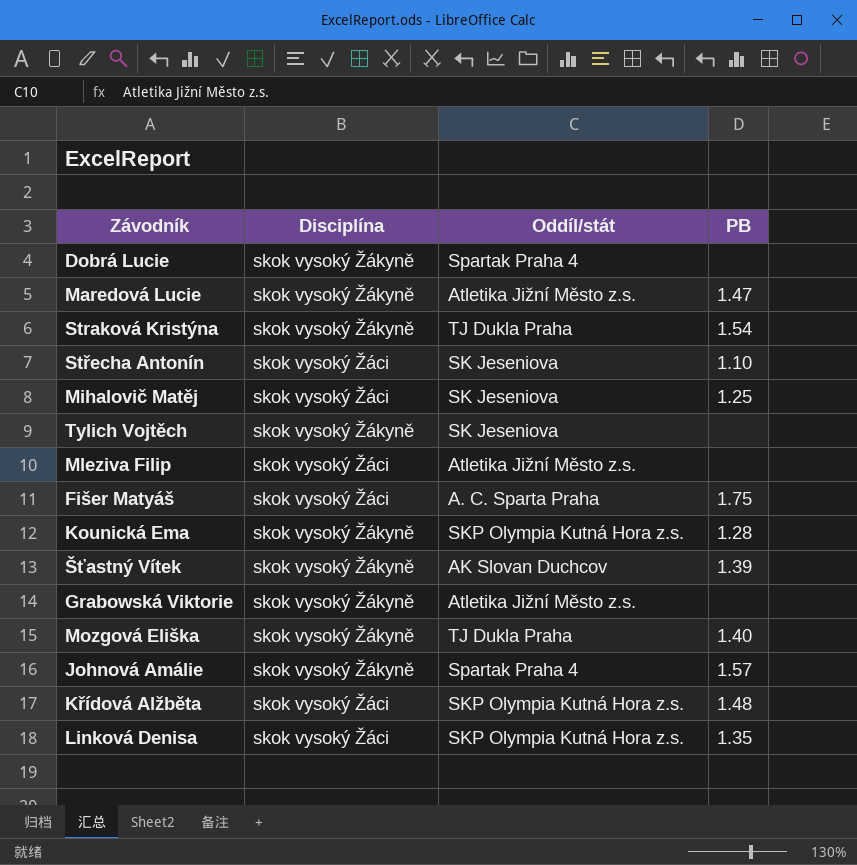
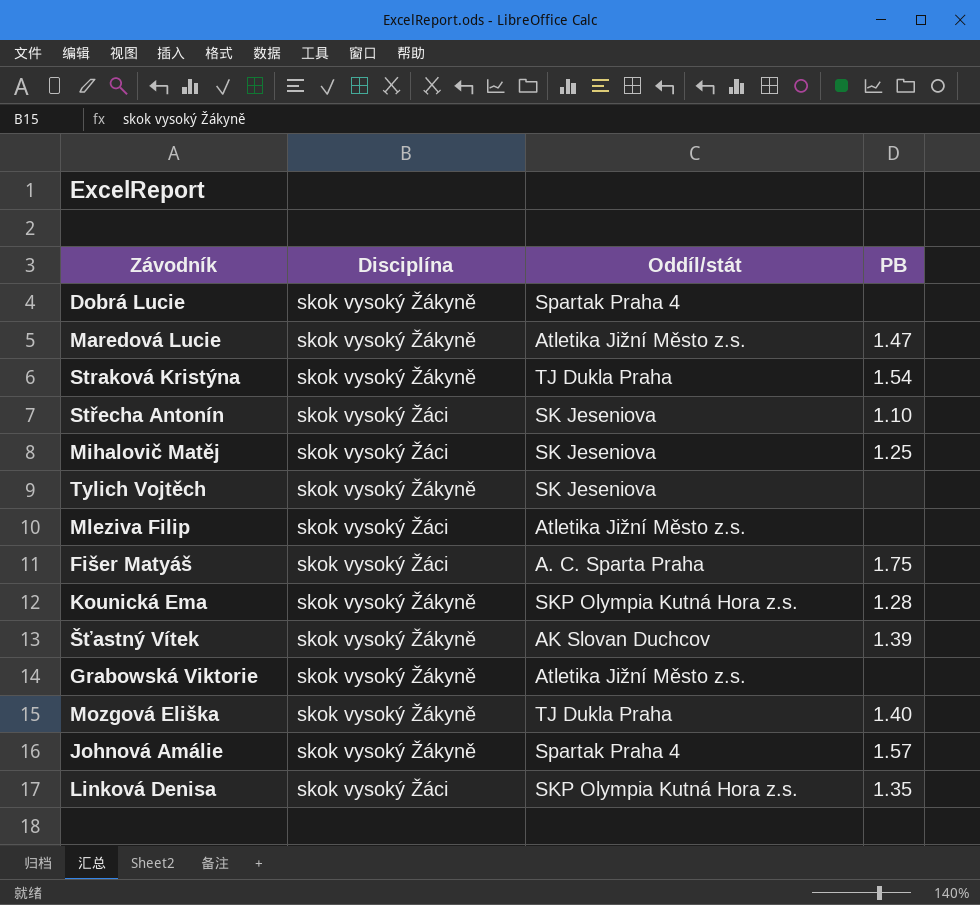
row Křídová Alžběta: skok vysoký Žáci | SKP Olympia Kutná Hora z.s. | 1.48 -> none

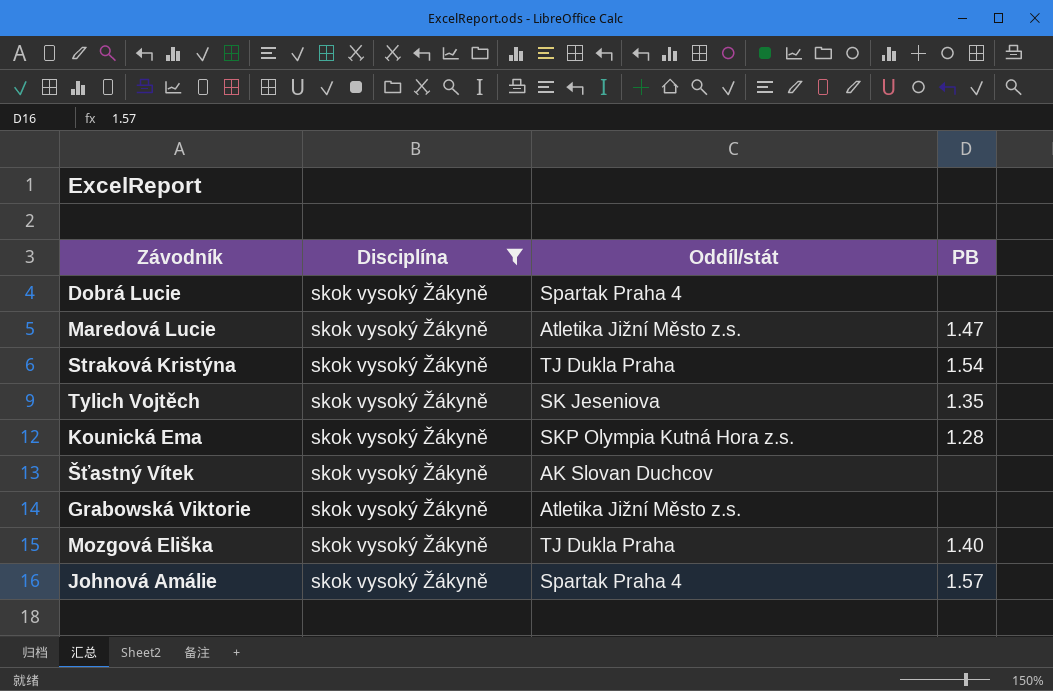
filter: none -> Disciplína = skok vysoký Žákyně
Tylich Vojtěch | PB: none -> 1.35
Šťastný Vítek | PB: 1.39 -> none

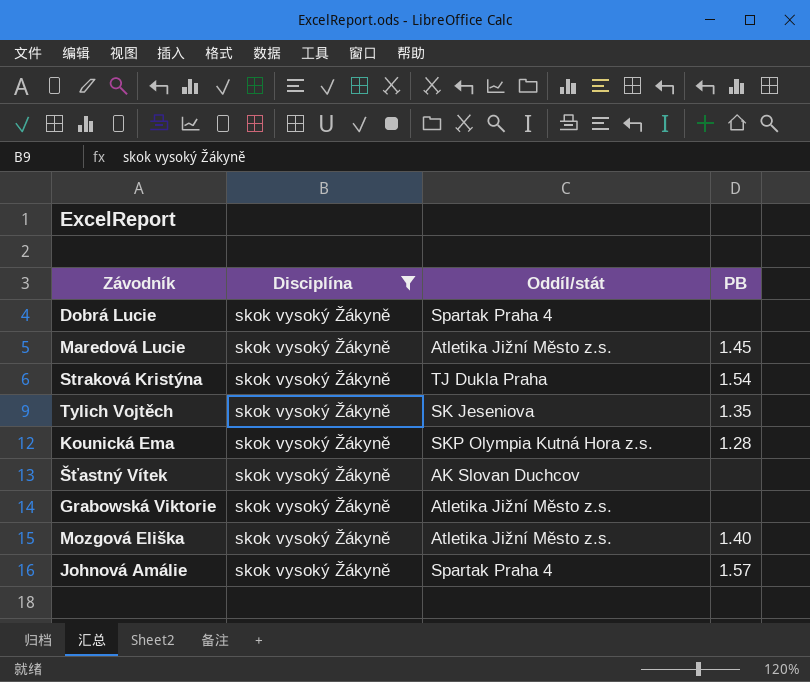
Maredová Lucie | PB: 1.47 -> 1.45
Mozgová Eliška | Oddíl/stát: TJ Dukla Praha -> Atletika Jižní Město z.s.

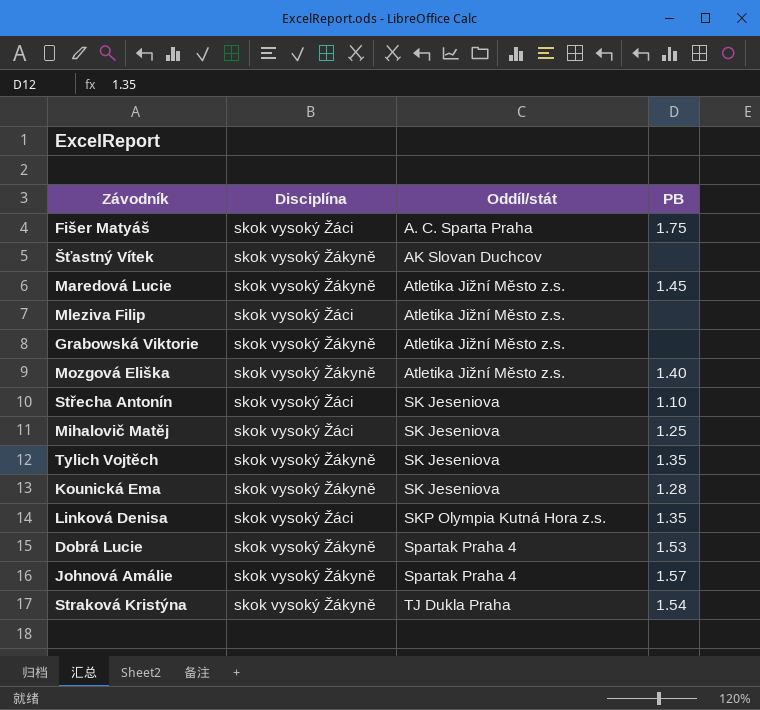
filter: Disciplína = skok vysoký Žákyně -> none
row order: none -> Oddíl/stát ascending
Kounická Ema | Oddíl/stát: SKP Olympia Kutná Hora z.s. -> SK Jeseniova
Dobrá Lucie | PB: none -> 1.53

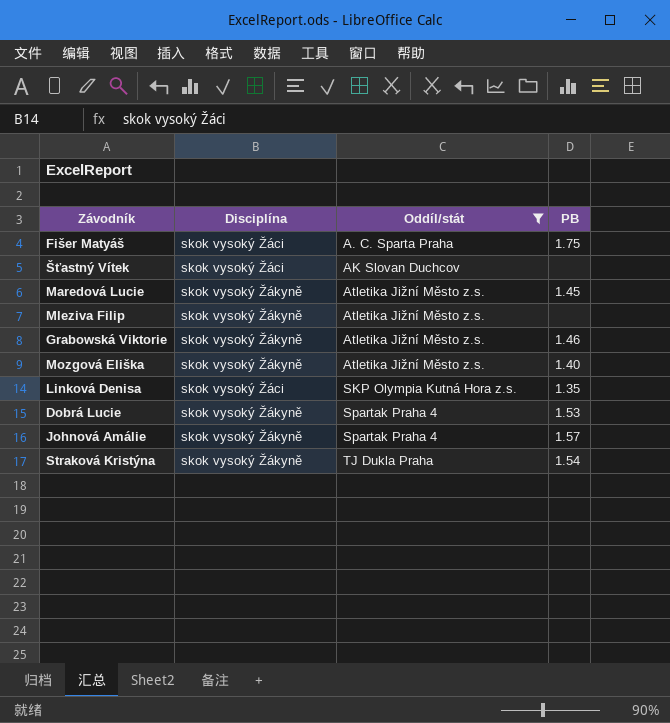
filter: none -> Oddíl/stát != SK Jeseniova
Šťastný Vítek | Disciplína: skok vysoký Žákyně -> skok vysoký Žáci
Mleziva Filip | Disciplína: skok vysoký Žáci -> skok vysoký Žákyně
Grabowská Viktorie | PB: none -> 1.46

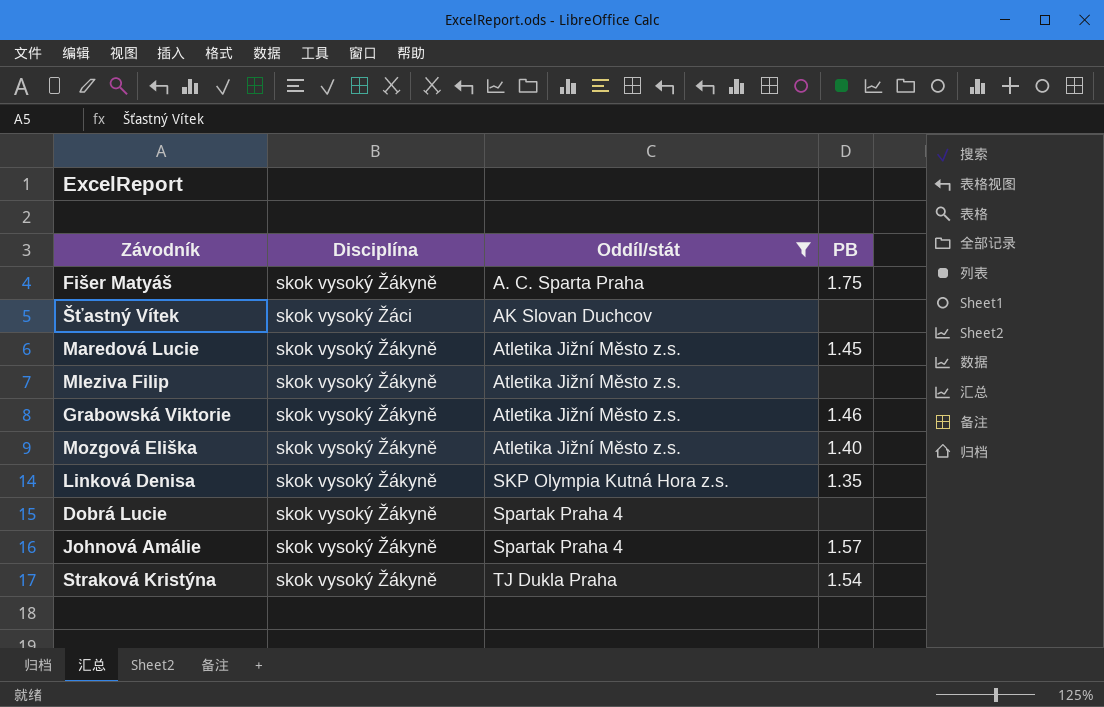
Fišer Matyáš | Disciplína: skok vysoký Žáci -> skok vysoký Žákyně
Linková Denisa | Disciplína: skok vysoký Žáci -> skok vysoký Žákyně
Dobrá Lucie | PB: 1.53 -> none

